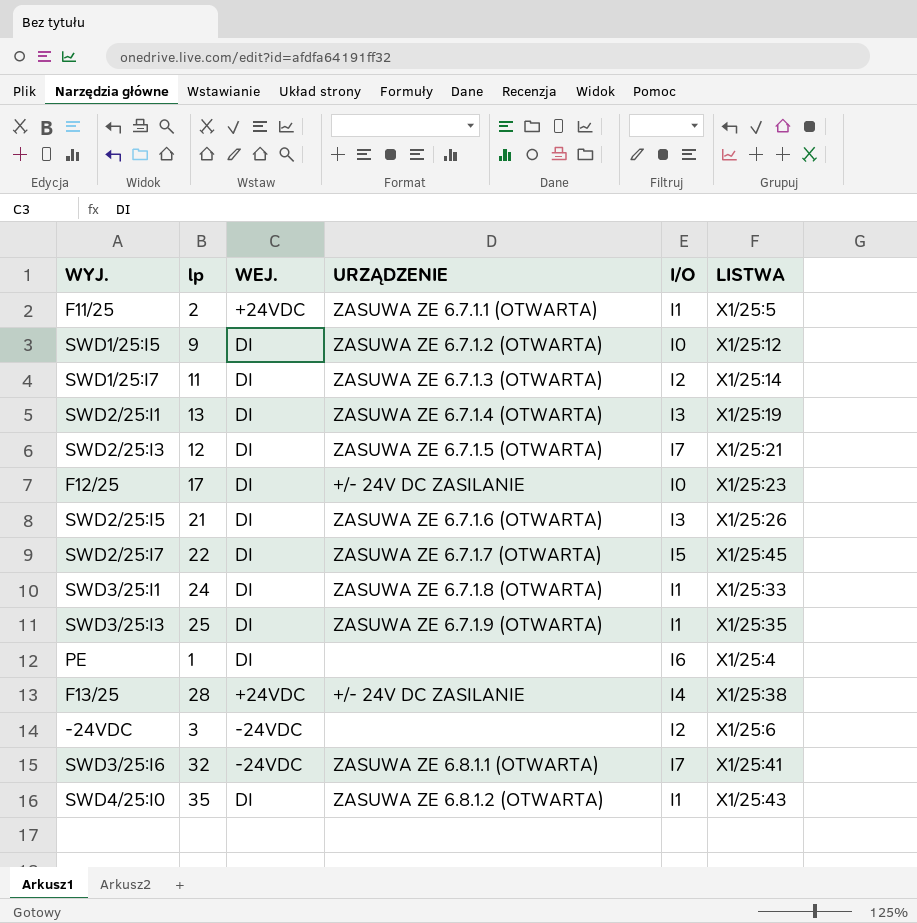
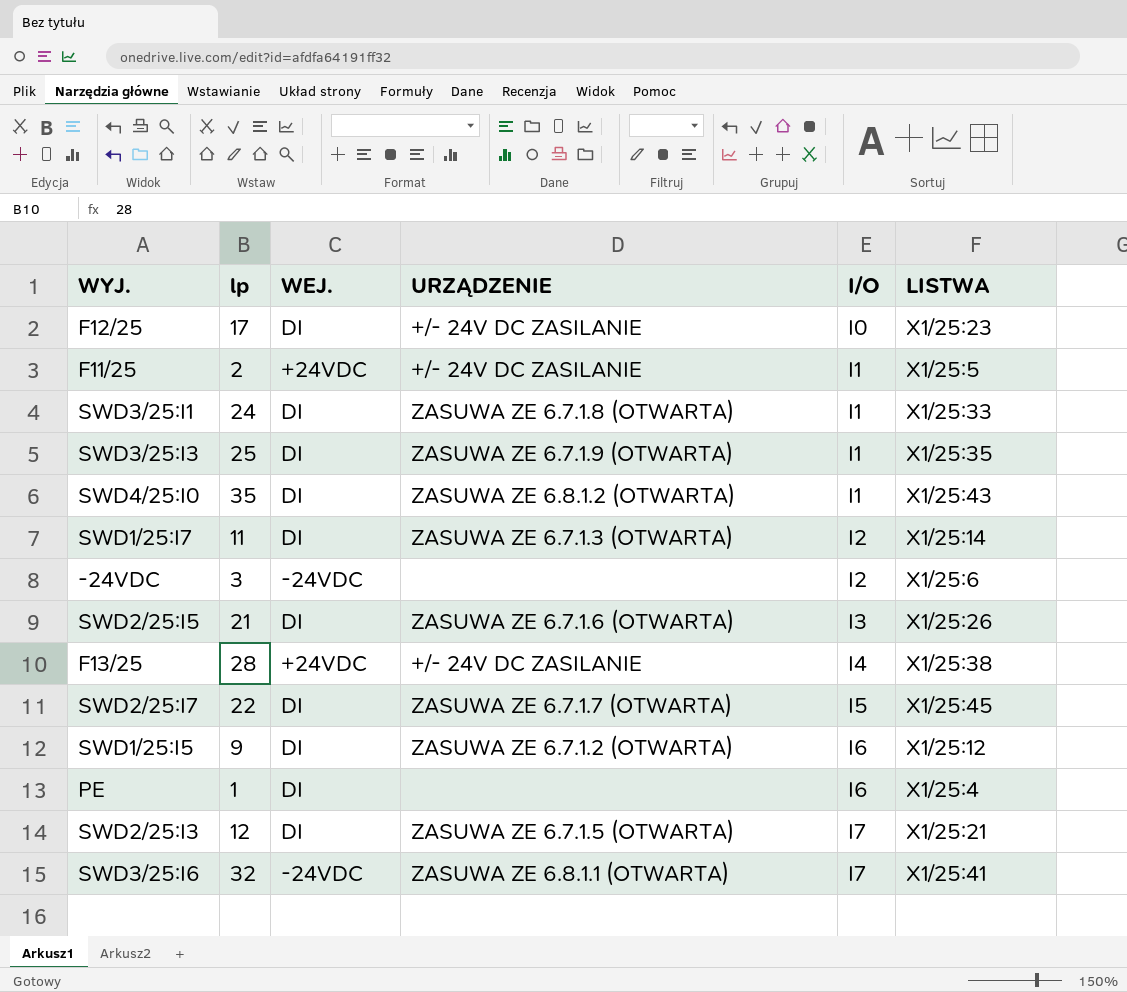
row order: none -> I/O ascending
row SWD2/25:I1: 13 | DI | ZASUWA ZE 6.7.1.4 (OTWARTA) | I3 | X1/25:19 -> none
F11/25 | URZĄDZENIE: ZASUWA ZE 6.7.1.1 (OTWARTA) -> +/- 24V DC ZASILANIE
SWD1/25:I5 | I/O: I0 -> I6

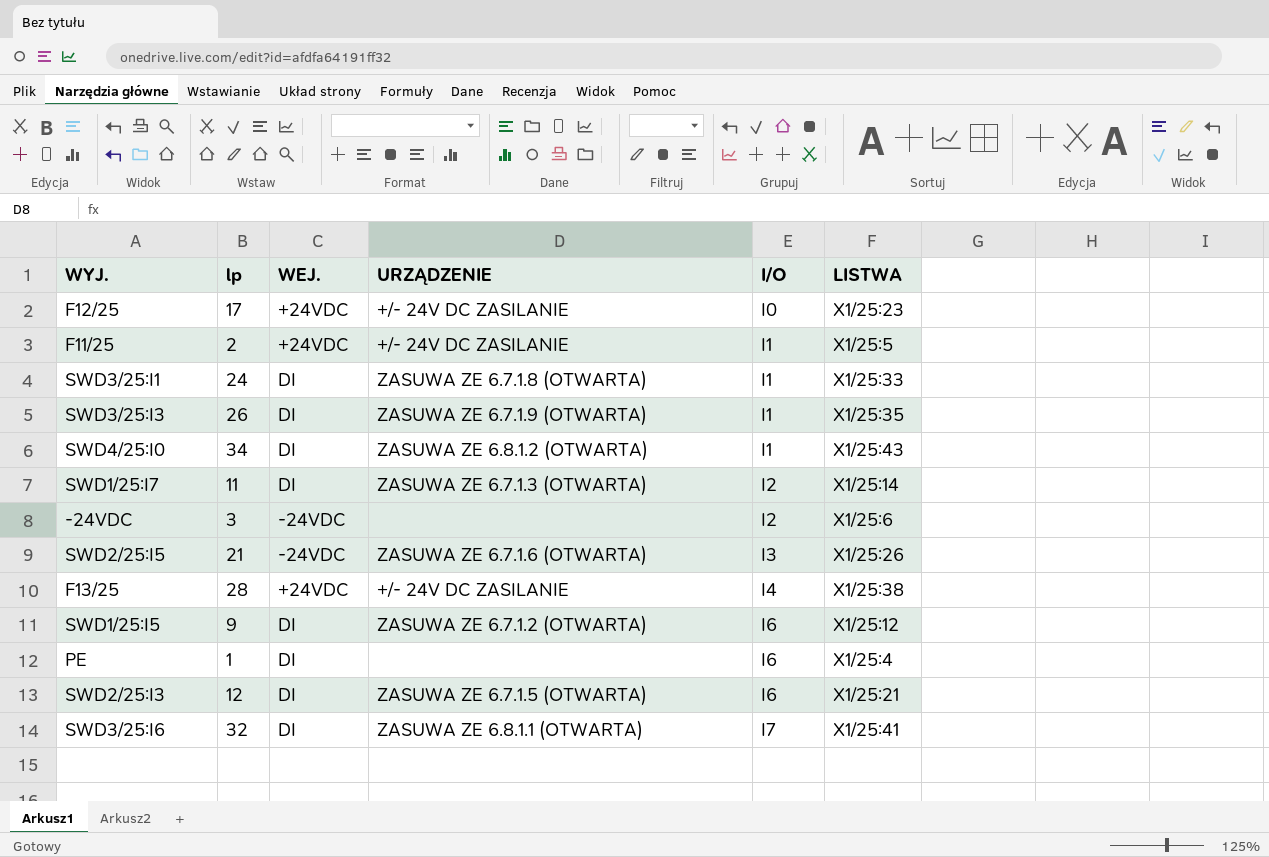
row SWD2/25:I7: 22 | DI | ZASUWA ZE 6.7.1.7 (OTWARTA) | I5 | X1/25:45 -> none
F12/25 | WEJ.: DI -> +24VDC
SWD3/25:I3 | lp: 25 -> 26
SWD4/25:I0 | lp: 35 -> 34
SWD2/25:I5 | WEJ.: DI -> -24VDC
SWD2/25:I3 | I/O: I7 -> I6
SWD3/25:I6 | WEJ.: -24VDC -> DI

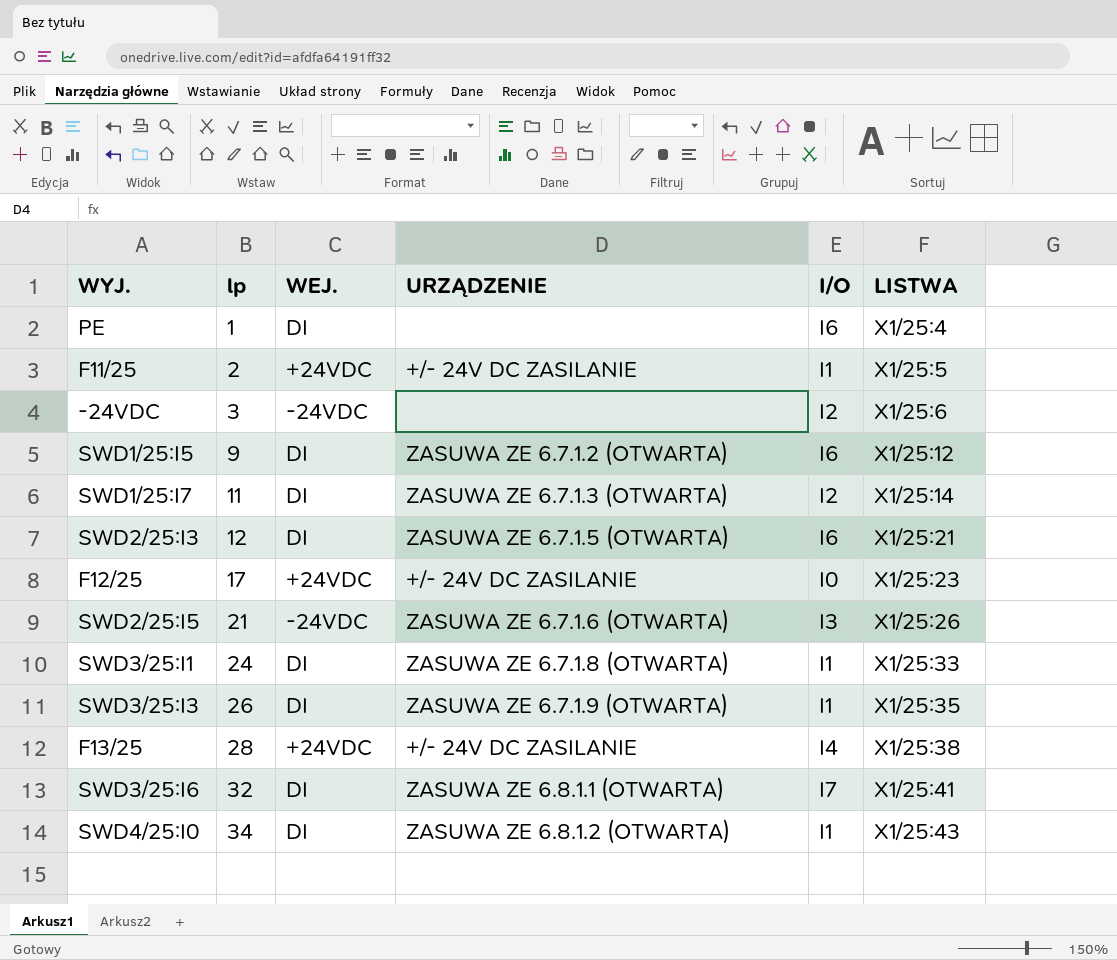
row order: I/O ascending -> lp ascending

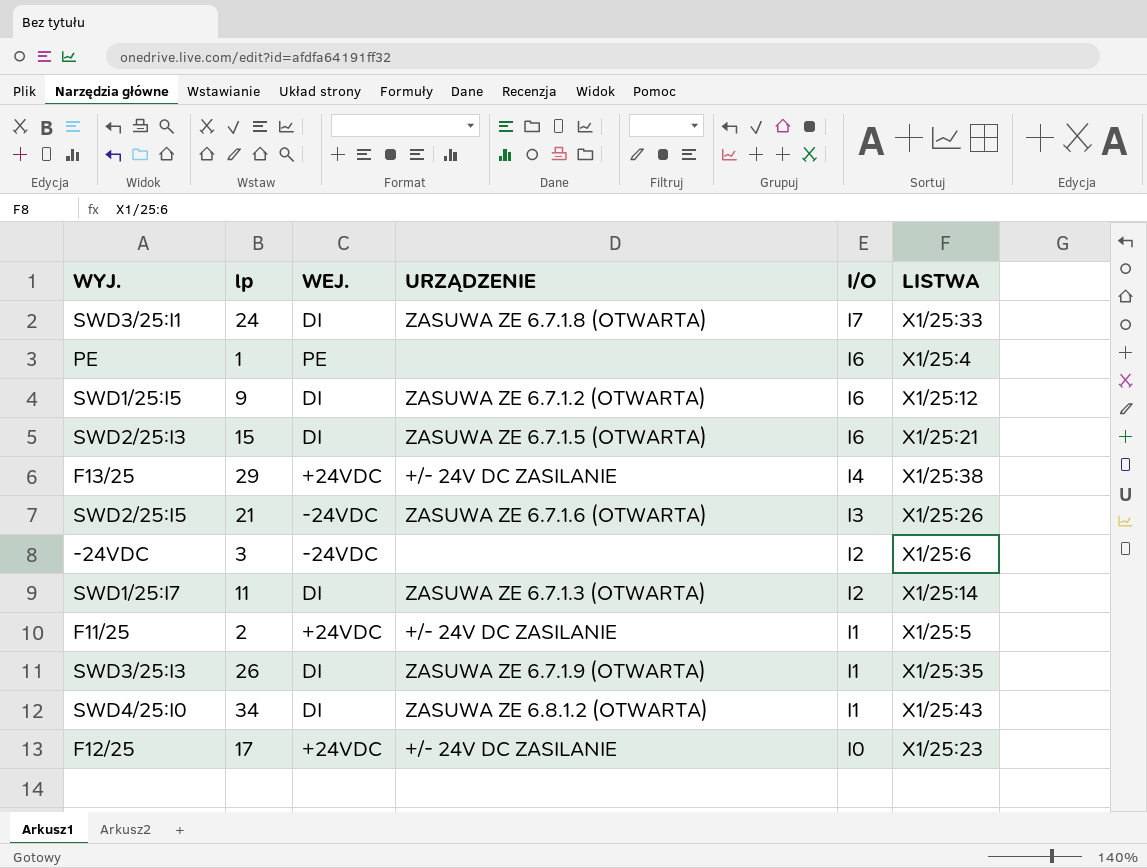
row order: lp ascending -> I/O descending
row SWD3/25:I6: 32 | DI | ZASUWA ZE 6.8.1.1 (OTWARTA) | I7 | X1/25:41 -> none
SWD3/25:I1 | I/O: I1 -> I7
PE | WEJ.: DI -> PE
SWD2/25:I3 | lp: 12 -> 15
F13/25 | lp: 28 -> 29

